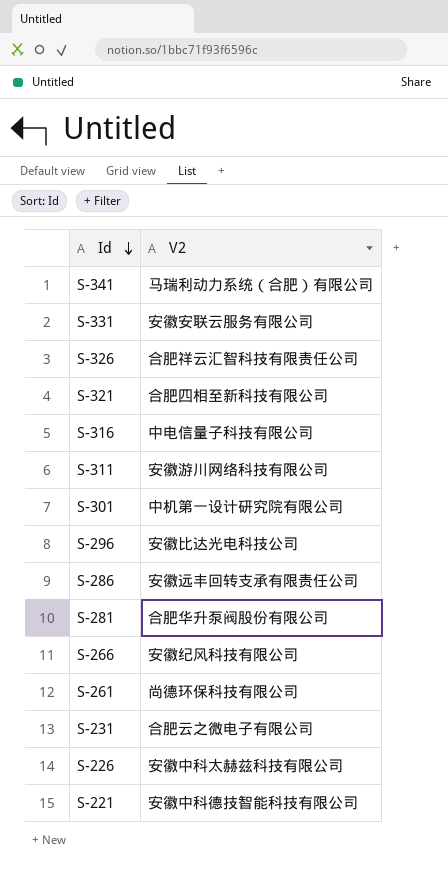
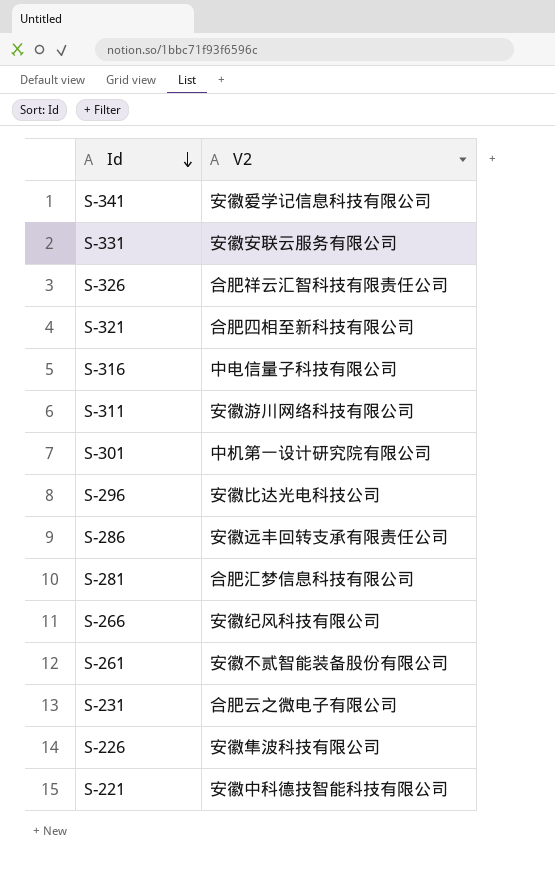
S-341 | V2: 马瑞利动力系统（合肥）有限公司 -> 安徽爱学记信息科技有限公司
S-281 | V2: 合肥华升泵阀股份有限公司 -> 合肥汇梦信息科技有限公司
S-261 | V2: 尚德环保科技有限公司 -> 安徽不贰智能装备股份有限公司
S-226 | V2: 安徽中科太赫兹科技有限公司 -> 安徽隼波科技有限公司

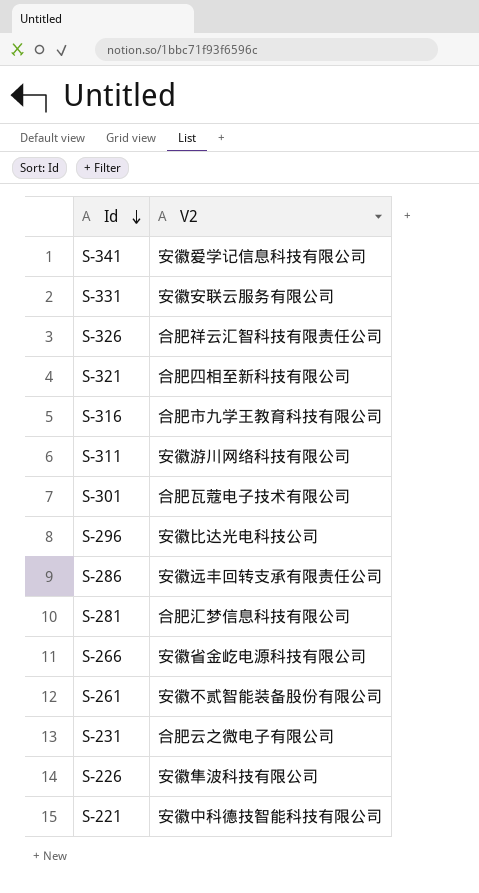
S-316 | V2: 中电信量子科技有限公司 -> 合肥市九学王教育科技有限公司
S-301 | V2: 中机第一设计研究院有限公司 -> 合肥瓦蔻电子技术有限公司
S-266 | V2: 安徽纪风科技有限公司 -> 安徽省金屹电源科技有限公司

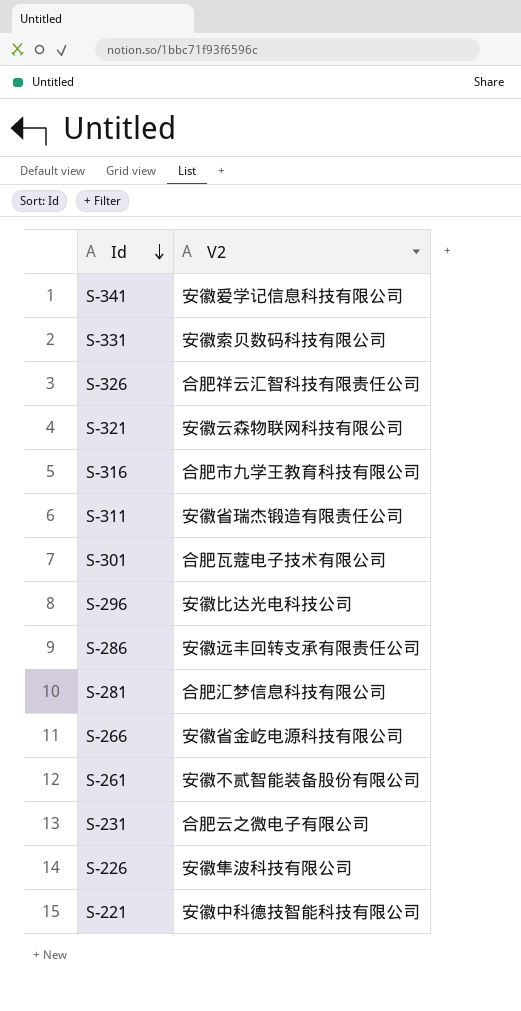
S-331 | V2: 安徽安联云服务有限公司 -> 安徽索贝数码科技有限公司
S-321 | V2: 合肥四相至新科技有限公司 -> 安徽云森物联网科技有限公司
S-311 | V2: 安徽游川网络科技有限公司 -> 安徽省瑞杰锻造有限责任公司

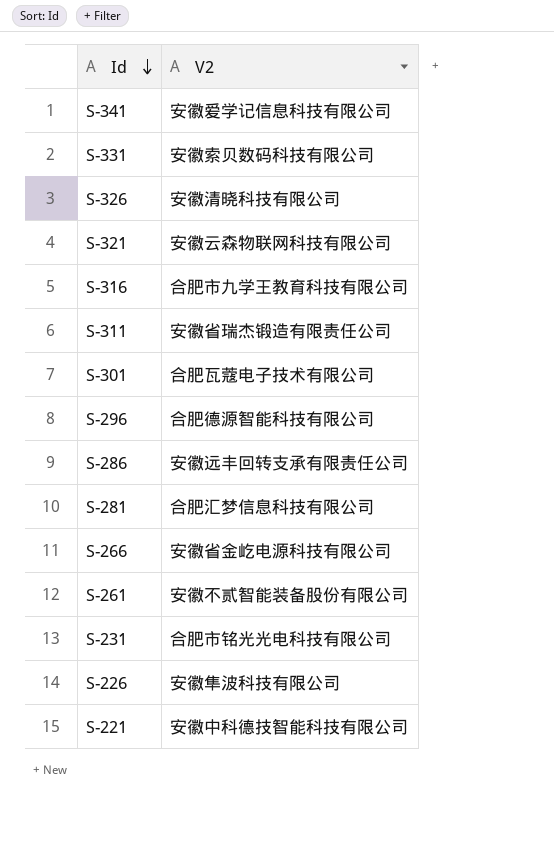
S-326 | V2: 合肥祥云汇智科技有限责任公司 -> 安徽清晓科技有限公司
S-296 | V2: 安徽比达光电科技公司 -> 合肥德源智能科技有限公司
S-231 | V2: 合肥云之微电子有限公司 -> 合肥市铭光光电科技有限公司

